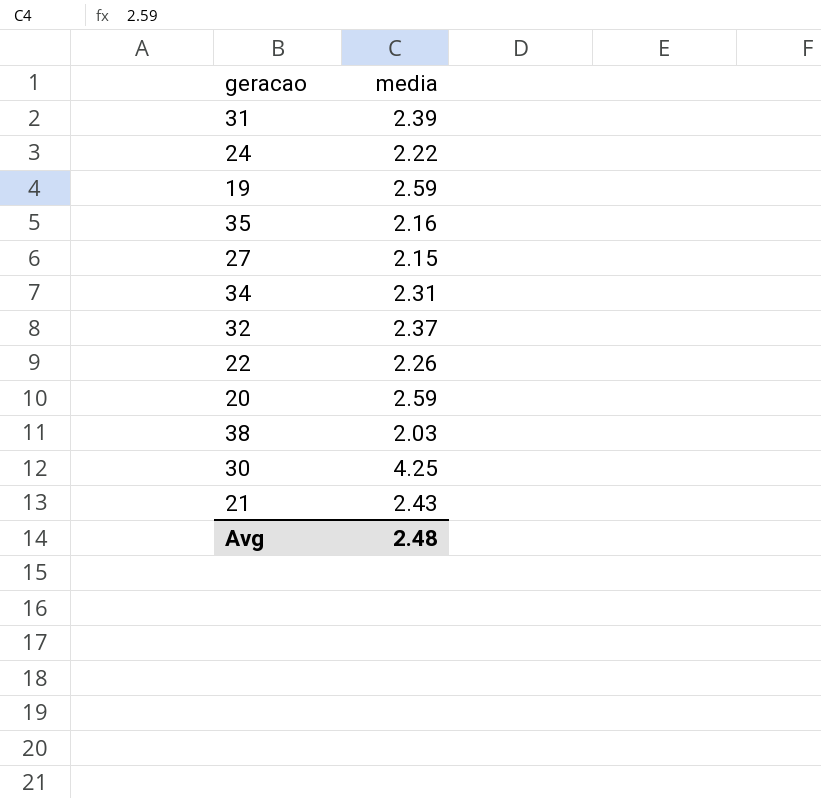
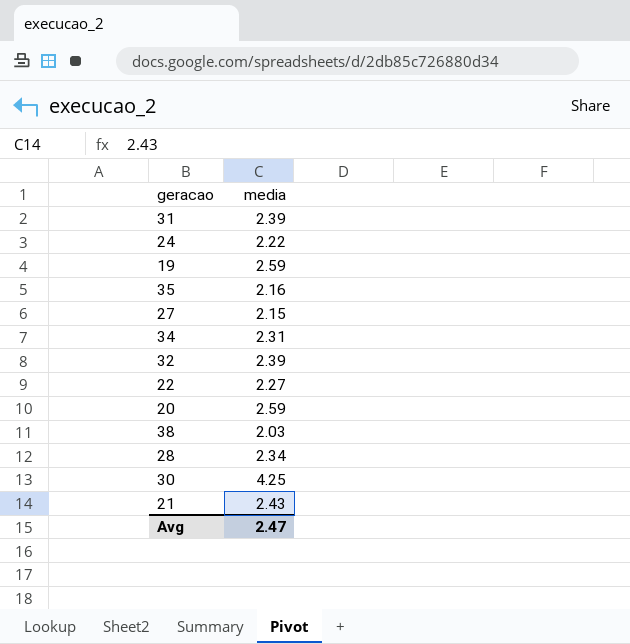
32 | media: 2.37 -> 2.39
22 | media: 2.26 -> 2.27
row 28: none -> 2.34
Avg | media: 2.48 -> 2.47

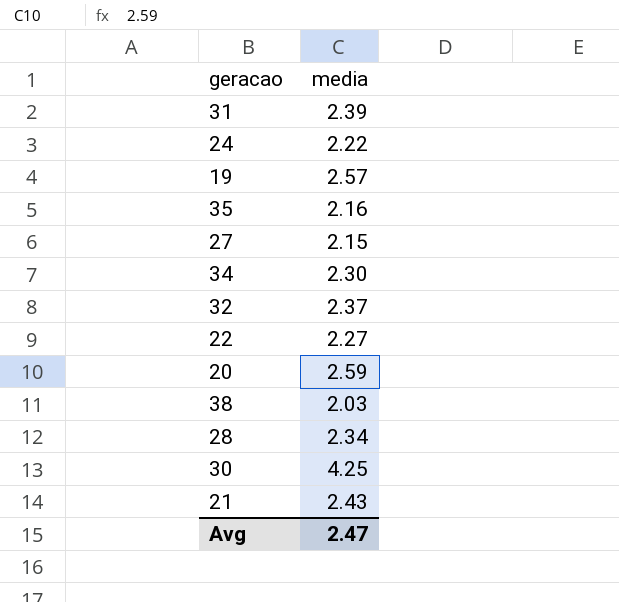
19 | media: 2.59 -> 2.57
34 | media: 2.31 -> 2.30
32 | media: 2.39 -> 2.37

